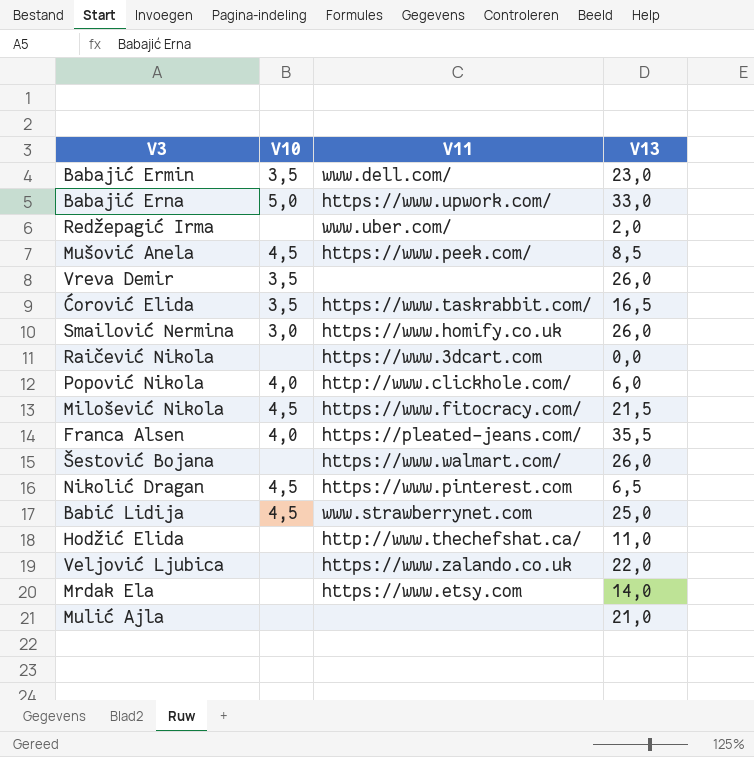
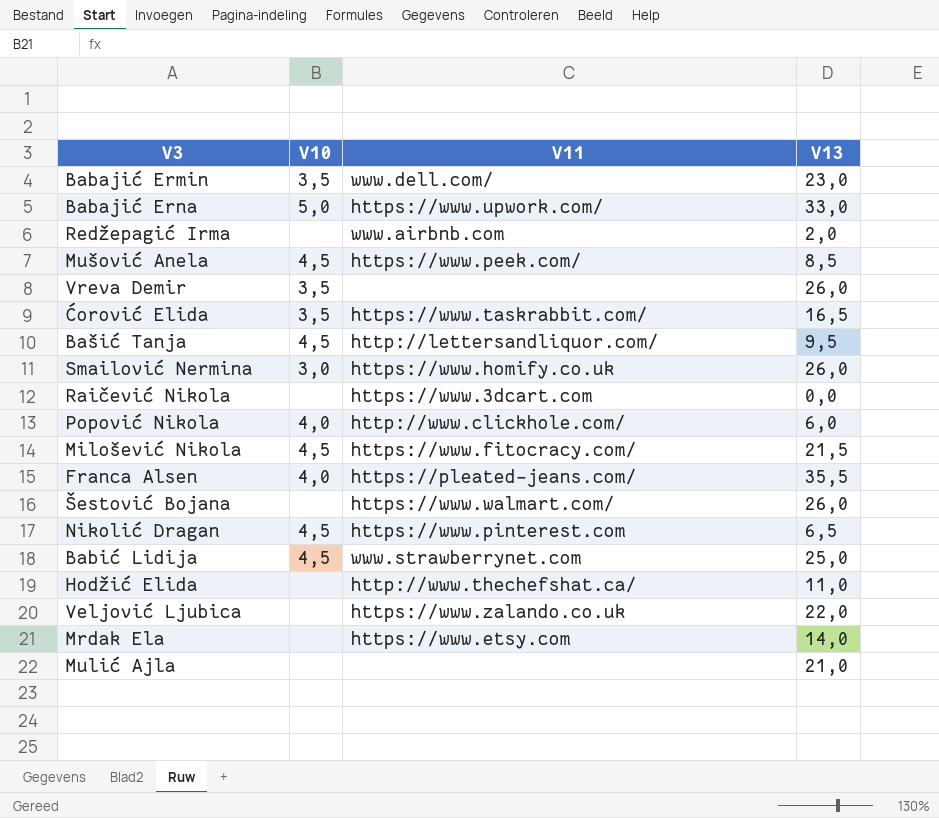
Redžepagić Irma | V11: www.uber.com/ -> www.airbnb.com
row Bašić Tanja: none -> 4,5 | http://lettersandliquor.com/ | 9,5

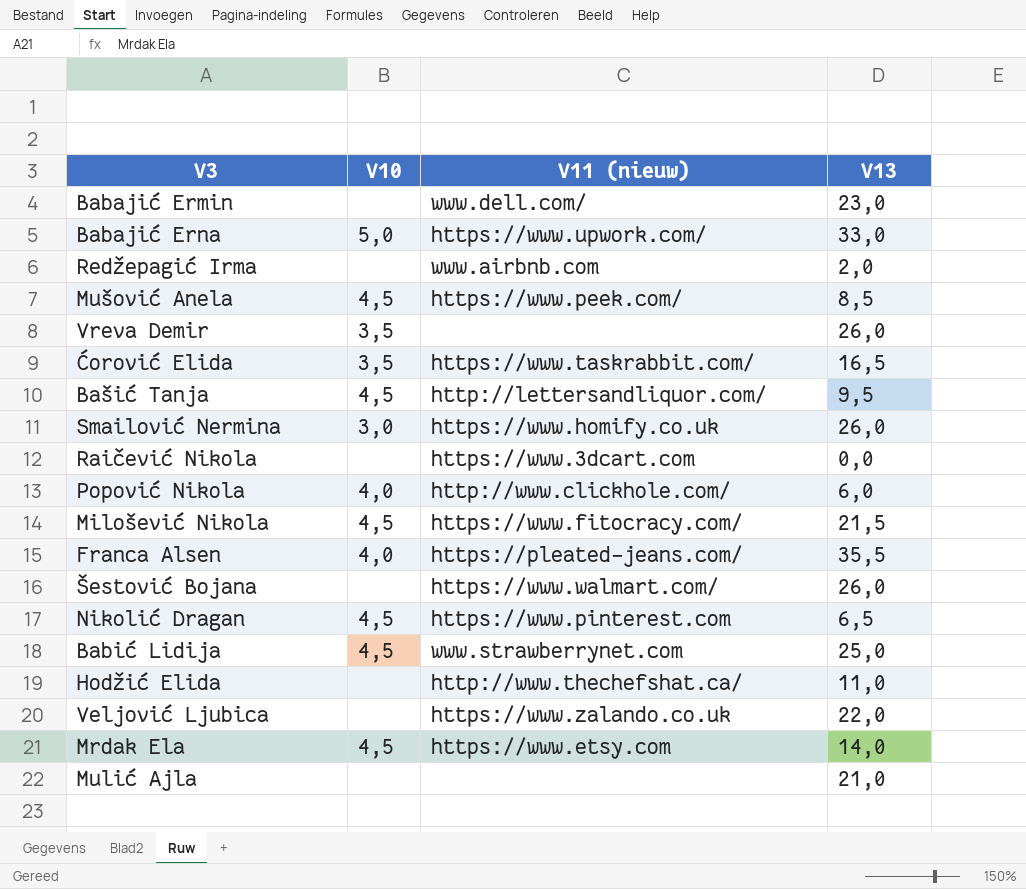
column name: V11 -> V11 (nieuw)
Babajić Ermin | V10: 3,5 -> none
Mrdak Ela | V10: none -> 4,5

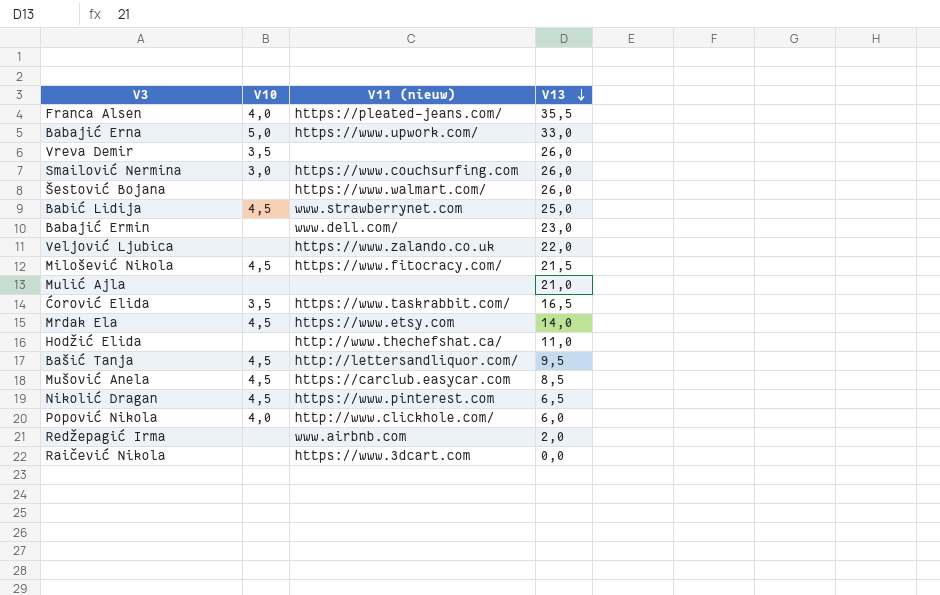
row order: none -> V13 descending
Smailović Nermina | V11 (nieuw): https://www.homify.co.uk -> https://www.couchsurfing.com
Mušović Anela | V11 (nieuw): https://www.peek.com/ -> https://carclub.easycar.com

